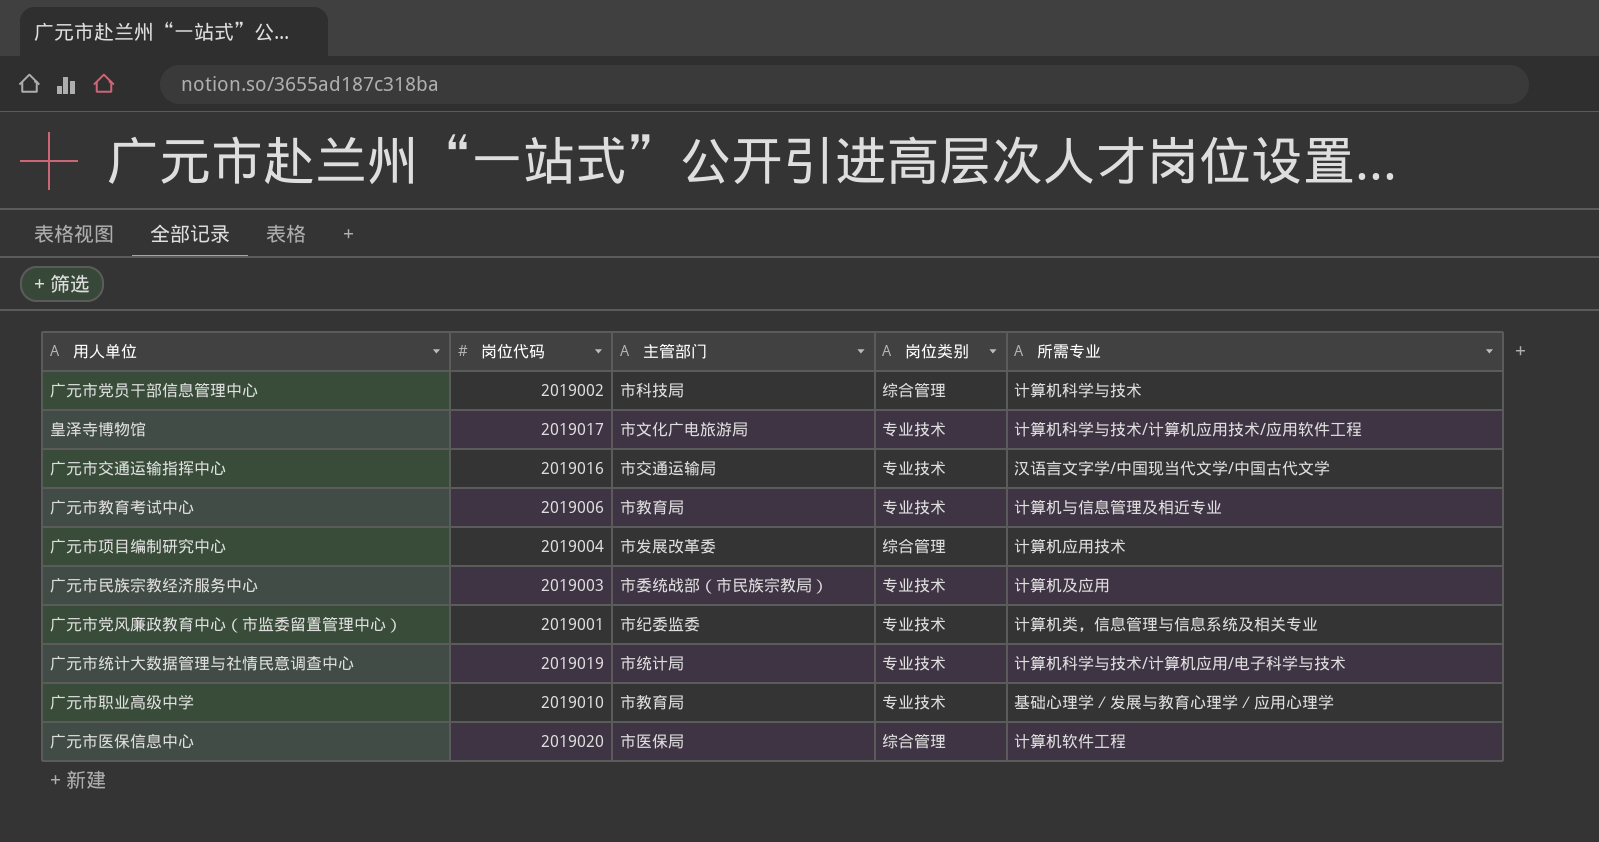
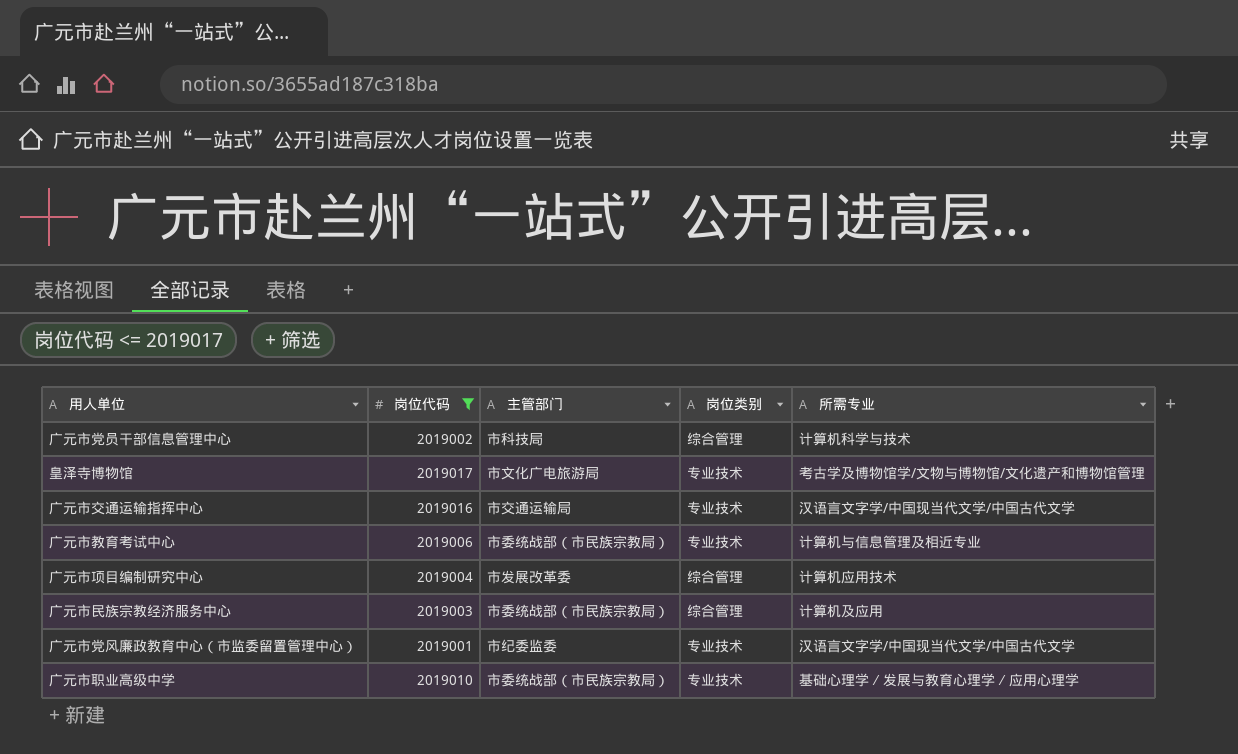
filter: none -> 岗位代码 <= 2019017
皇泽寺博物馆 | 所需专业: 计算机科学与技术/计算机应用技术/应用软件工程 -> 考古学及博物馆学/文物与博物馆/文化遗产和博物馆管理
广元市教育考试中心 | 主管部门: 市教育局 -> 市委统战部（市民族宗教局）
广元市民族宗教经济服务中心 | 岗位类别: 专业技术 -> 综合管理
广元市党风廉政教育中心（市监委留置管理中心） | 所需专业: 计算机类，信息管理与信息系统及相关专业 -> 汉语言文字学/中国现当代文学/中国古代文学
广元市职业高级中学 | 主管部门: 市教育局 -> 市委统战部（市民族宗教局）

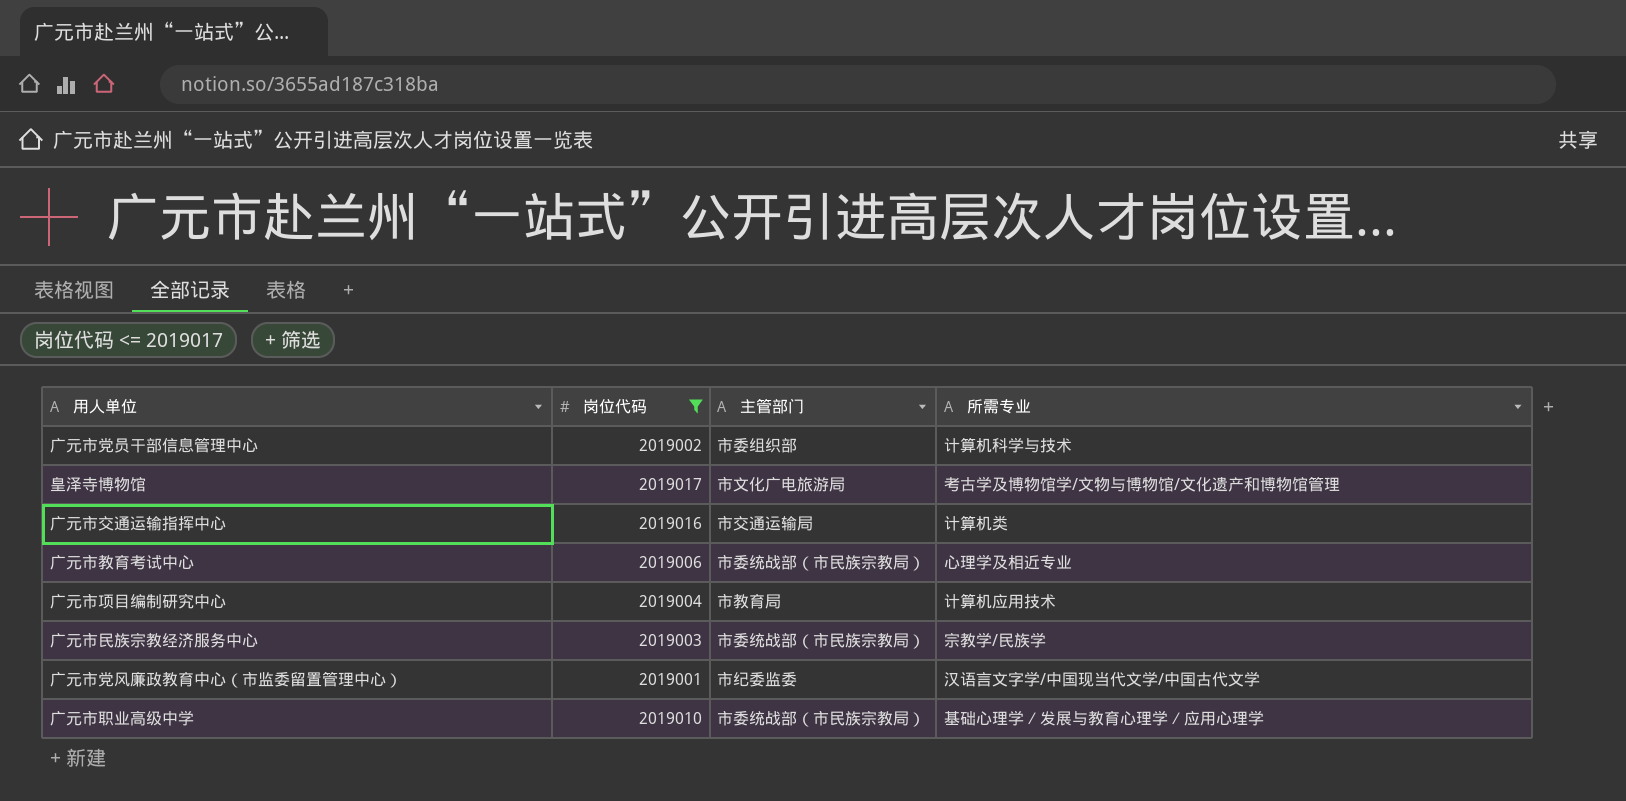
column 岗位类别 | position: 4 -> none
广元市党员干部信息管理中心 | 主管部门: 市科技局 -> 市委组织部
广元市交通运输指挥中心 | 所需专业: 汉语言文字学/中国现当代文学/中国古代文学 -> 计算机类
广元市教育考试中心 | 所需专业: 计算机与信息管理及相近专业 -> 心理学及相近专业
广元市项目编制研究中心 | 主管部门: 市发展改革委 -> 市教育局
广元市民族宗教经济服务中心 | 所需专业: 计算机及应用 -> 宗教学/民族学

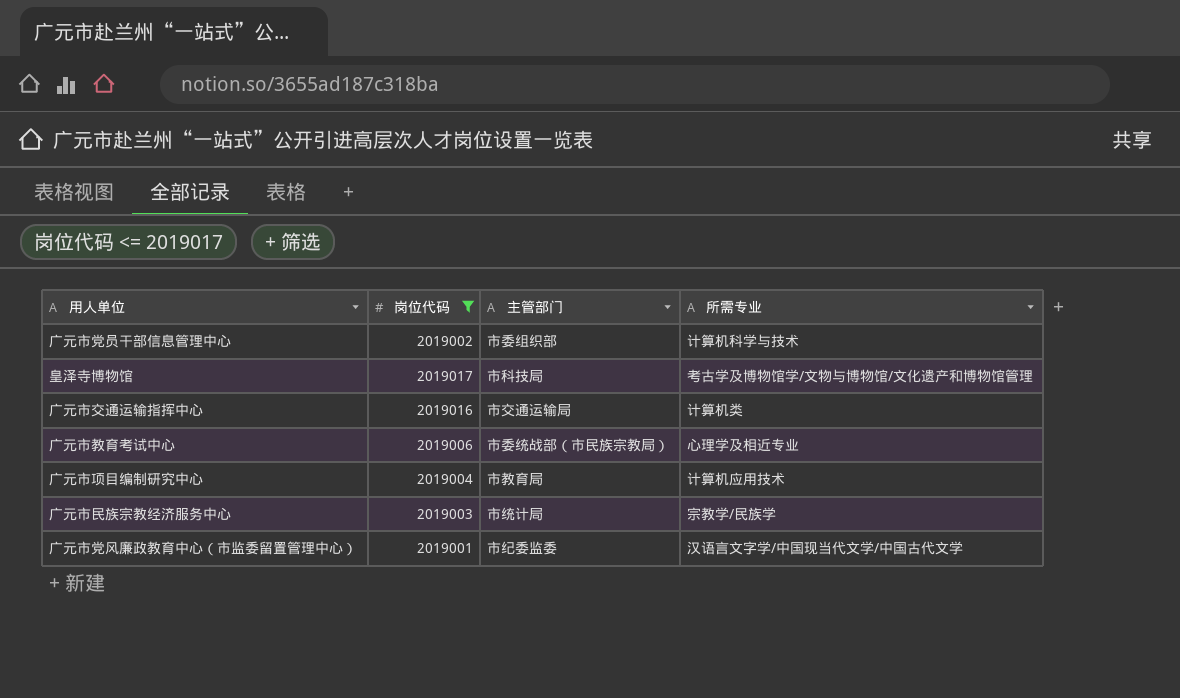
row 广元市职业高级中学: 2019010 | 市委统战部（市民族宗教局） | 基础心理学∕发展与教育心理学∕应用心理学 -> none
皇泽寺博物馆 | 主管部门: 市文化广电旅游局 -> 市科技局
广元市民族宗教经济服务中心 | 主管部门: 市委统战部（市民族宗教局） -> 市统计局

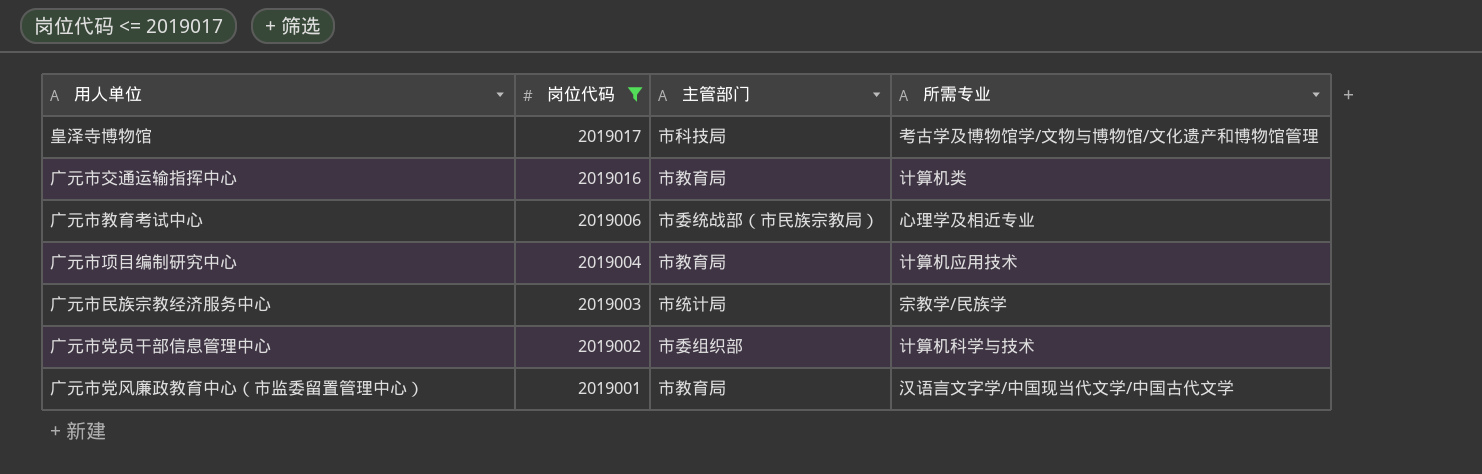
row order: none -> 岗位代码 descending
广元市交通运输指挥中心 | 主管部门: 市交通运输局 -> 市教育局
广元市党风廉政教育中心（市监委留置管理中心） | 主管部门: 市纪委监委 -> 市教育局

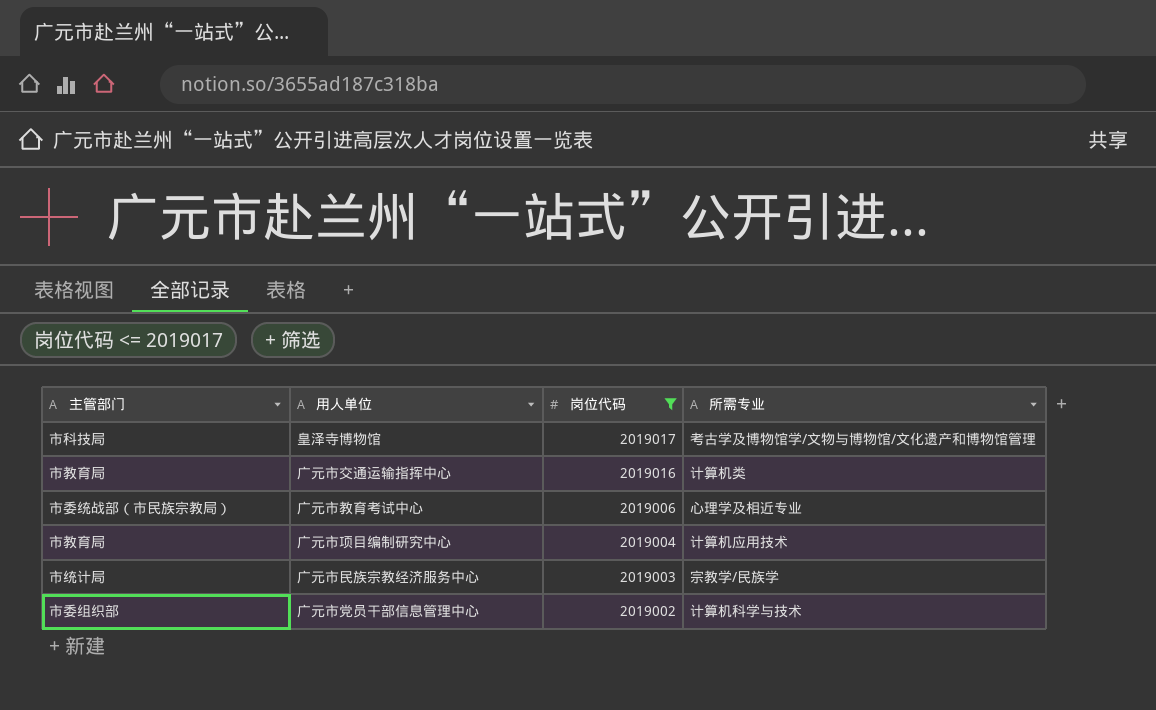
column 主管部门 | position: 3 -> 1
row 广元市党风廉政教育中心（市监委留置管理中心）: 2019001 | 市教育局 | 汉语言文字学/中国现当代文学/中国古代文学 -> none

